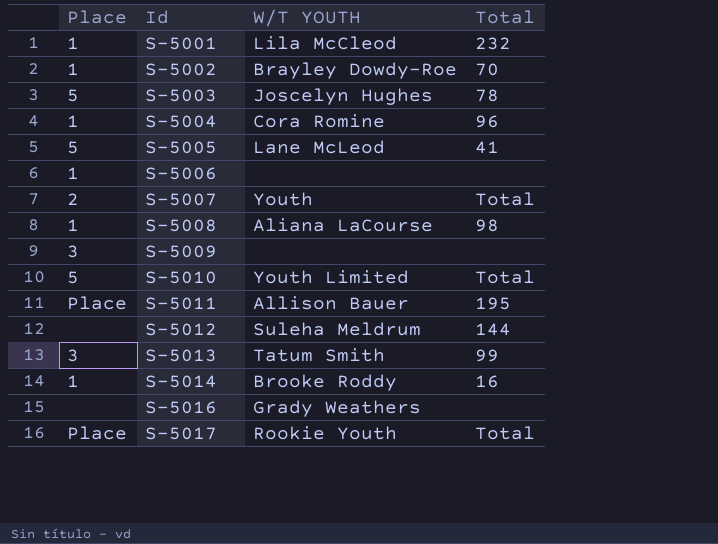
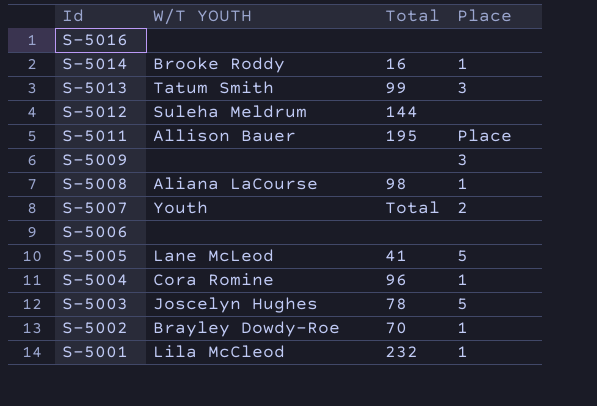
row order: Id ascending -> Id descending
column Place | position: 1 -> 4
row S-5010: 5 | Youth Limited | Total -> none
row S-5017: Place | Rookie Youth | Total -> none
S-5016 | W/T YOUTH: Grady Weathers -> none
S-5006 | Place: 1 -> none

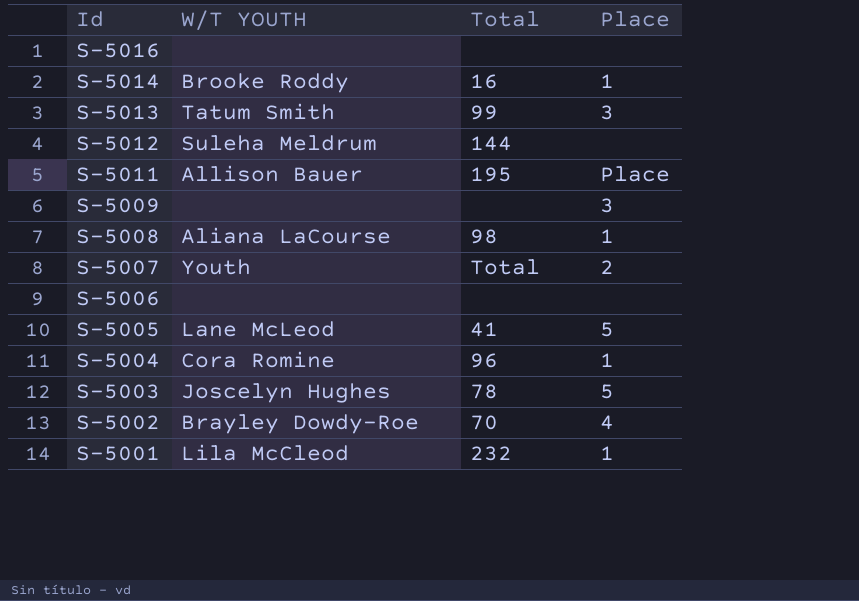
S-5002 | Place: 1 -> 4

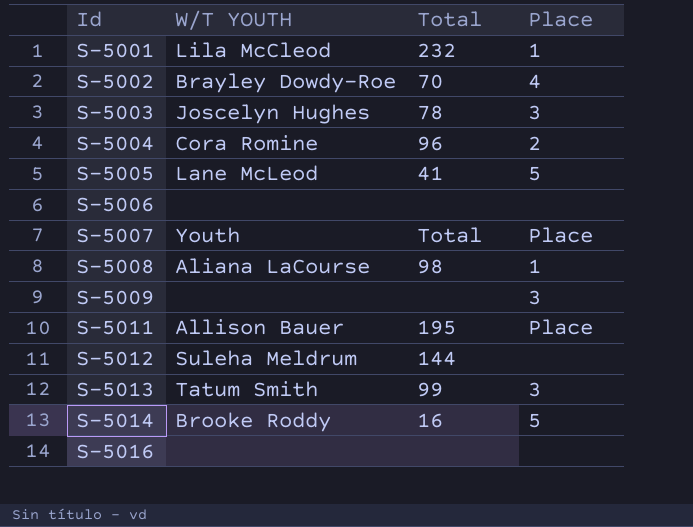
row order: Id descending -> Id ascending
S-5003 | Place: 5 -> 3
S-5004 | Place: 1 -> 2
S-5007 | Place: 2 -> Place
S-5014 | Place: 1 -> 5

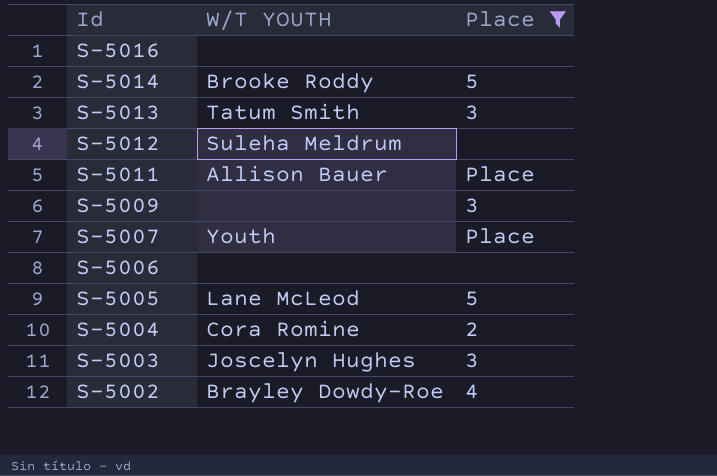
filter: none -> Place != 1
row order: Id ascending -> Id descending
column Total | position: 3 -> none

